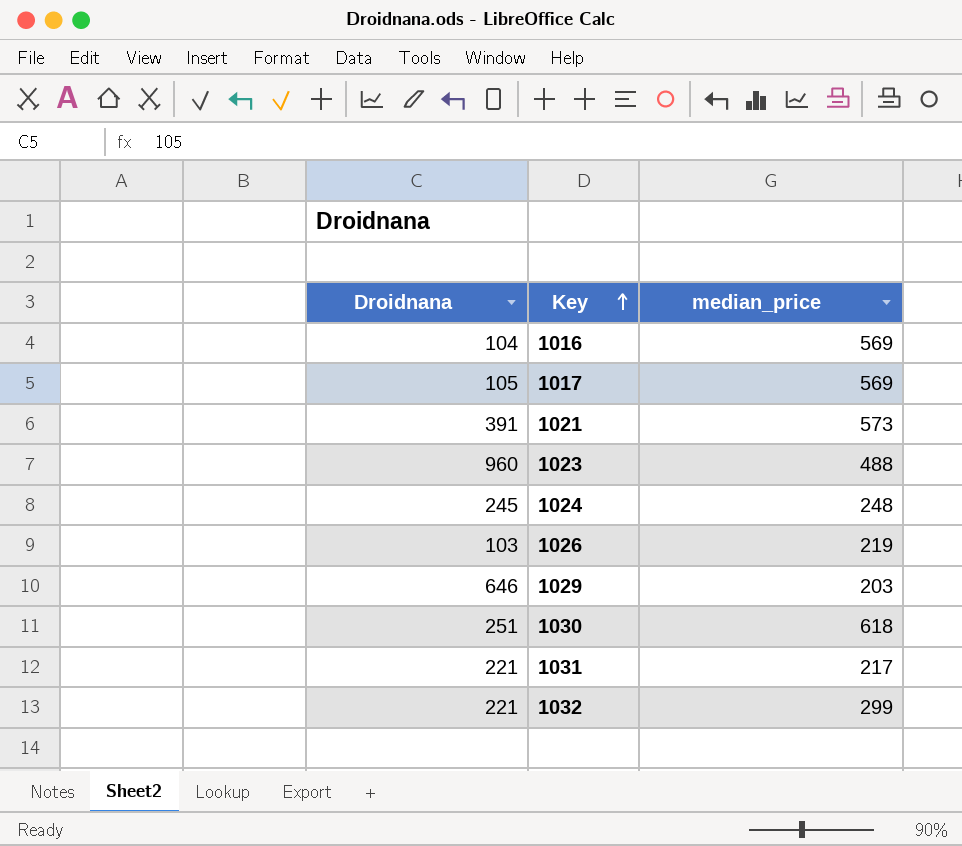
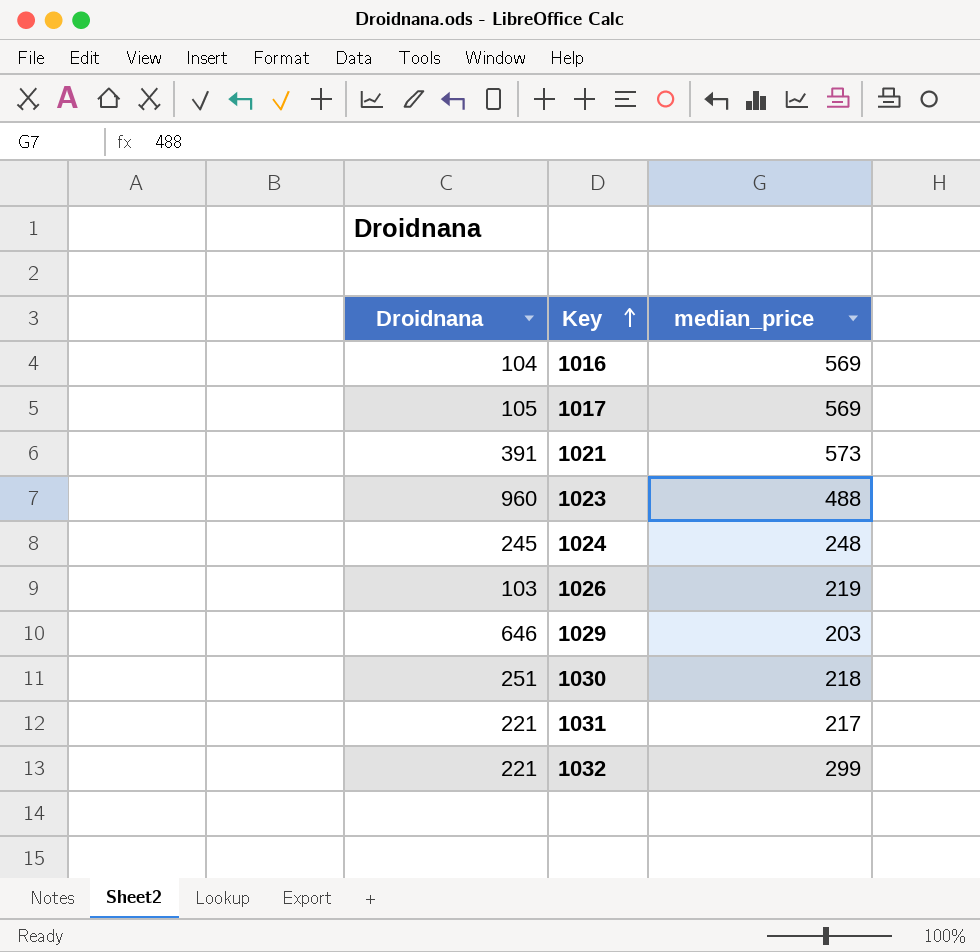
1030 | median_price: 618 -> 218

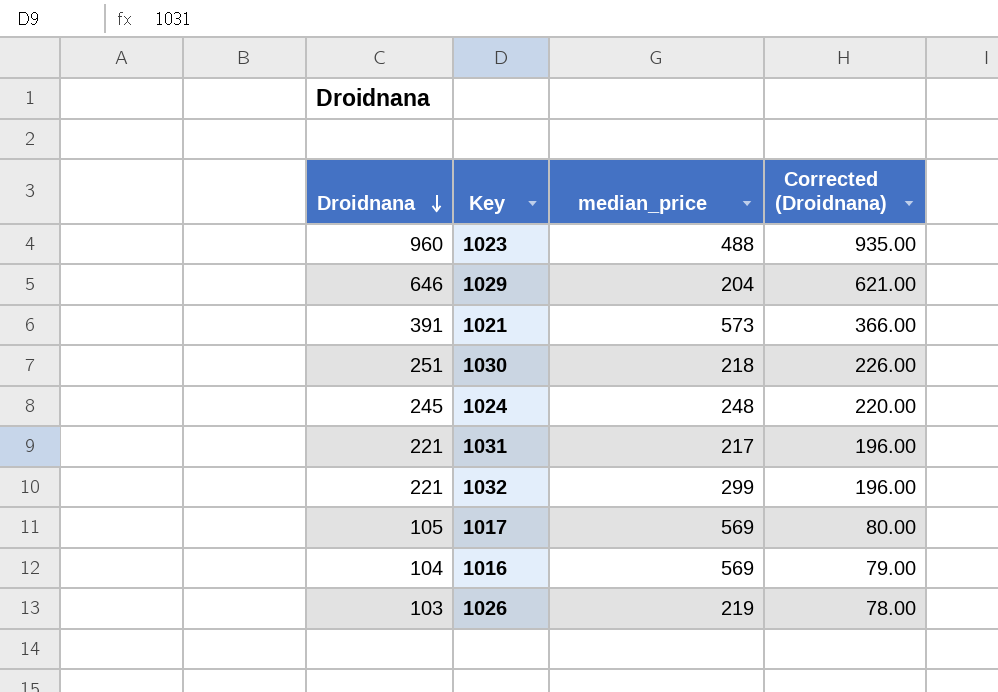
row order: Key ascending -> Droidnana descending
column Corrected (Droidnana) | formula: none -> [Droidnana] - 25
1029 | median_price: 203 -> 204

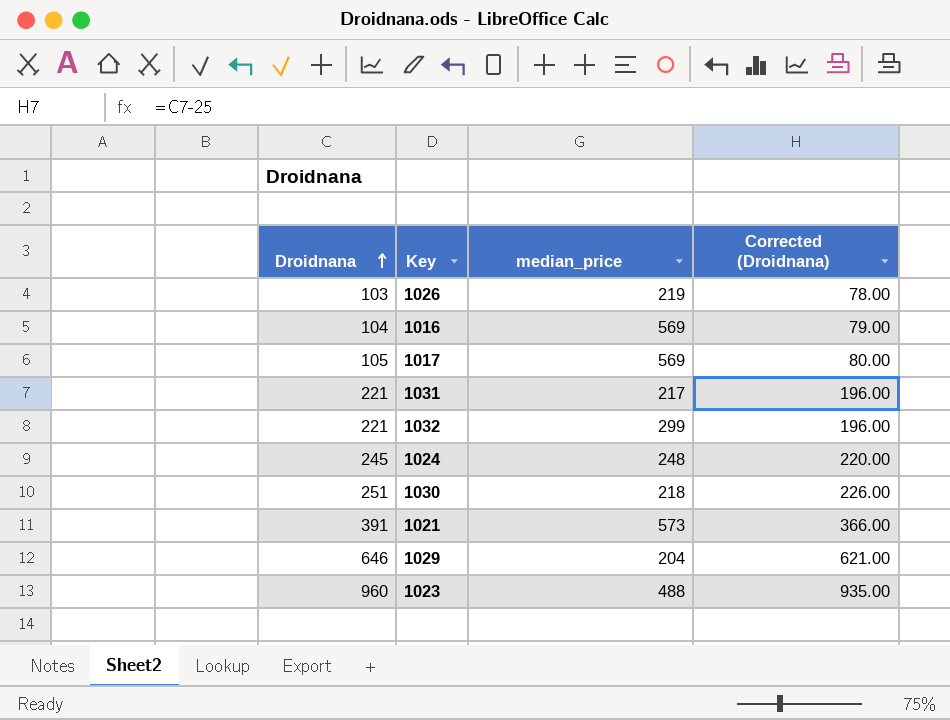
row order: Droidnana descending -> Droidnana ascending

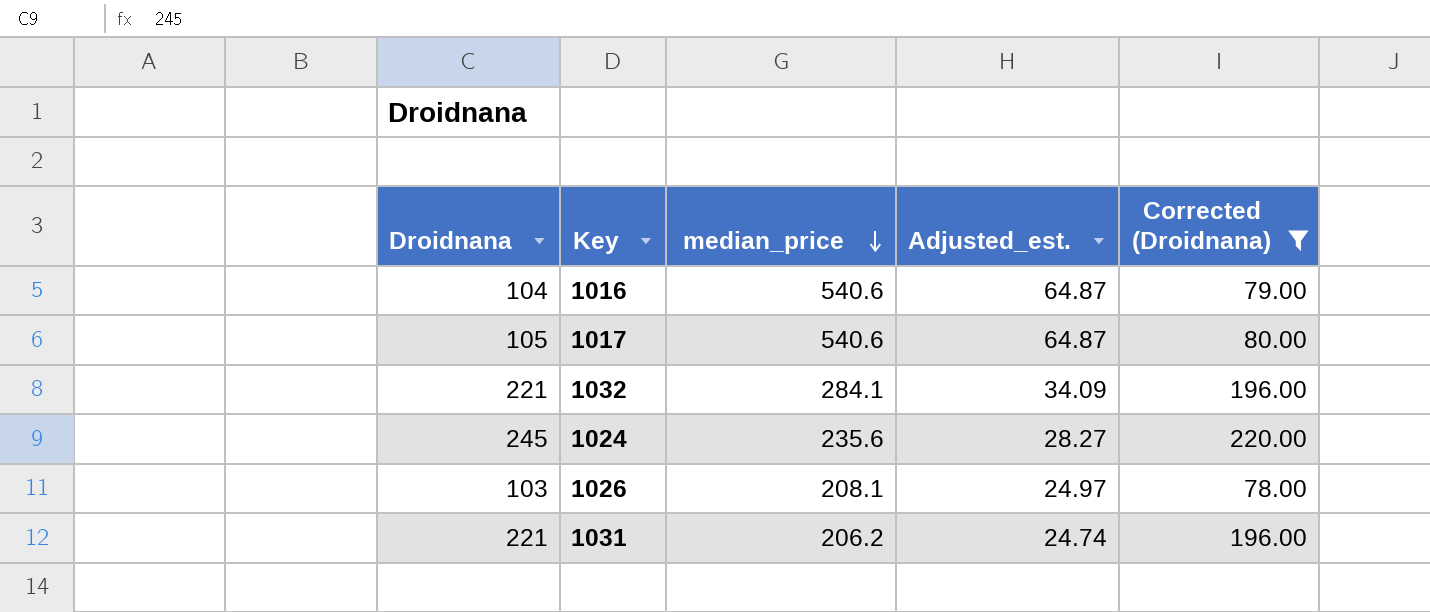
filter: none -> Corrected (Droidnana) <= 220.00
row order: Droidnana ascending -> median_price descending
column Adjusted_est. | formula: none -> [median_price] * 0.12
1016 | median_price: 569 -> 540.6
1017 | median_price: 569 -> 540.6
1032 | median_price: 299 -> 284.1
1024 | median_price: 248 -> 235.6
1026 | median_price: 219 -> 208.1
1031 | median_price: 217 -> 206.2

